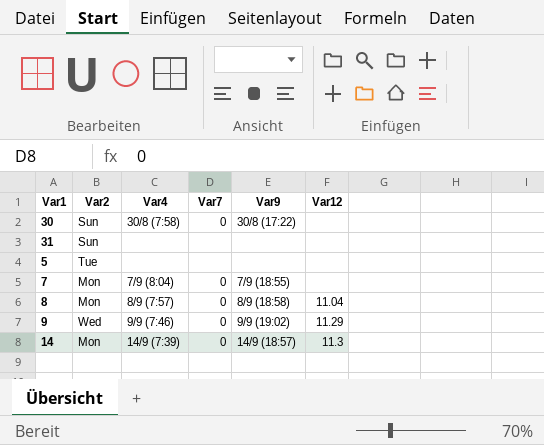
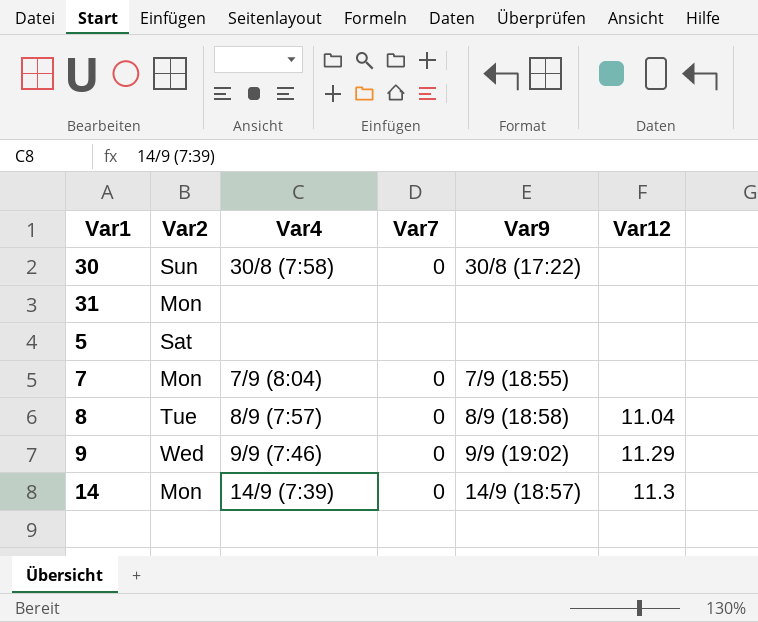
31 | Var2: Sun -> Mon
5 | Var2: Tue -> Sat
8 | Var2: Mon -> Tue

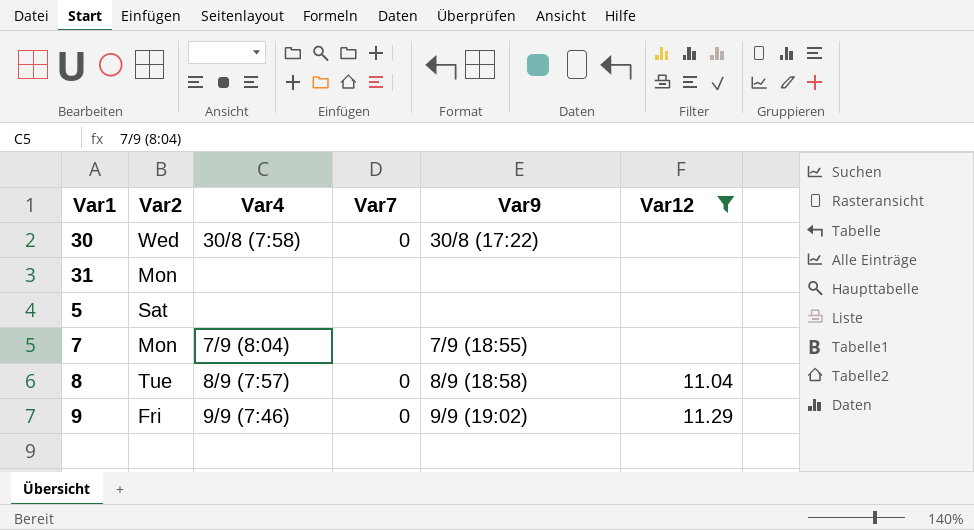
filter: none -> Var12 != 11.3
30 | Var2: Sun -> Wed
7 | Var7: 0 -> none
9 | Var2: Wed -> Fri

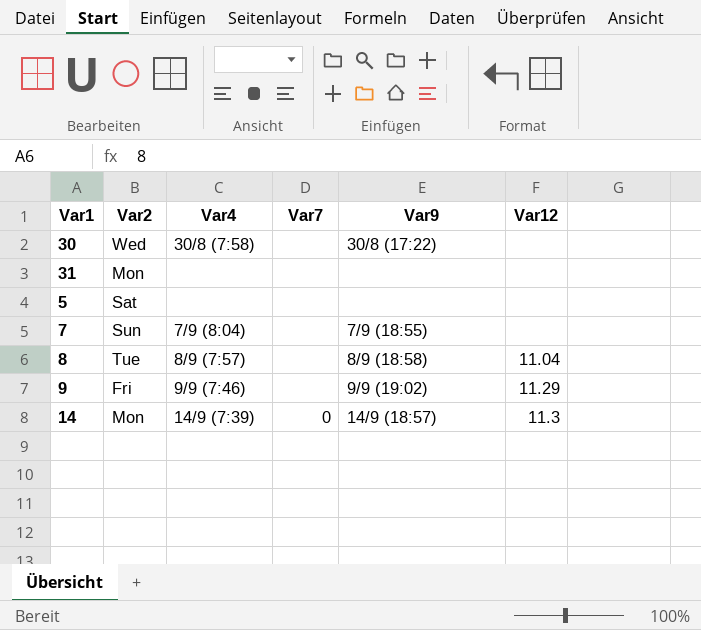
filter: Var12 != 11.3 -> none
30 | Var7: 0 -> none
7 | Var2: Mon -> Sun
8 | Var7: 0 -> none
9 | Var7: 0 -> none

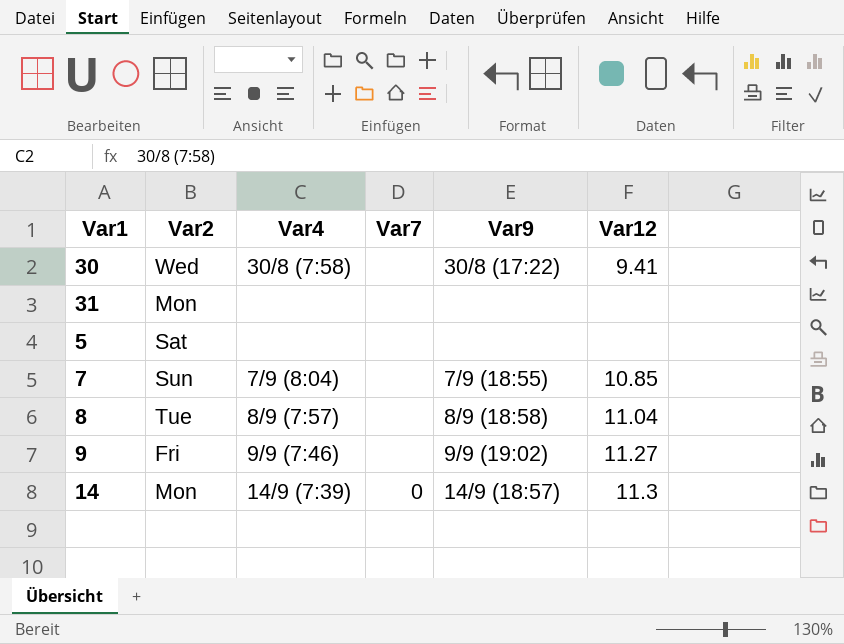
30 | Var12: none -> 9.41
7 | Var12: none -> 10.85
9 | Var12: 11.29 -> 11.27

